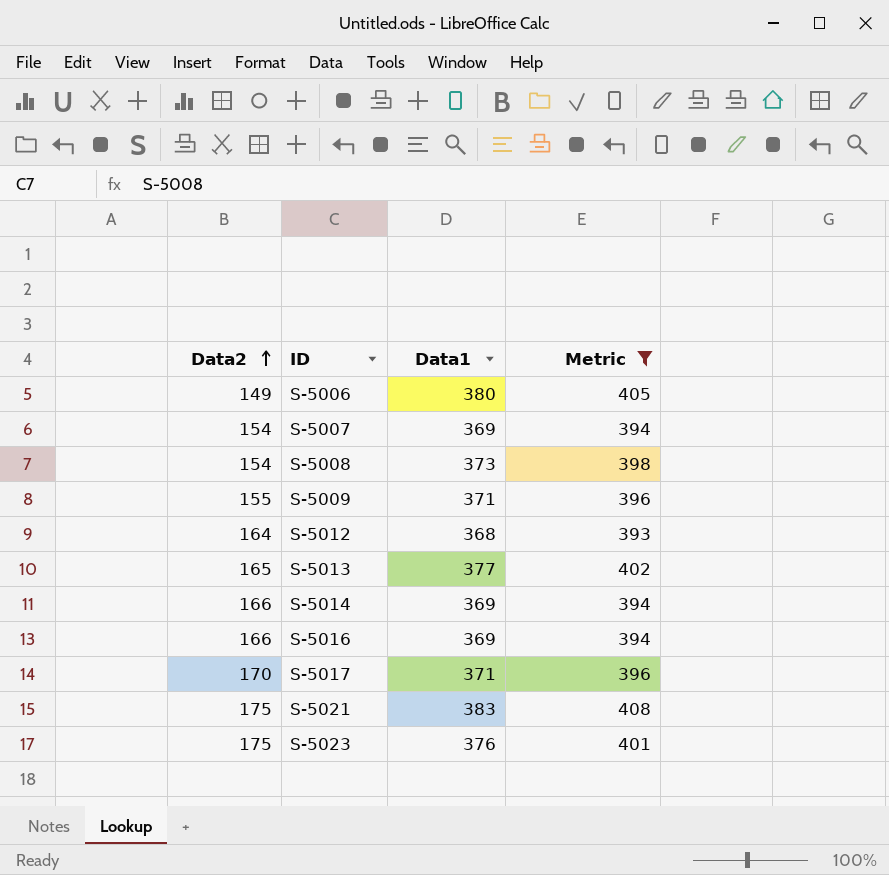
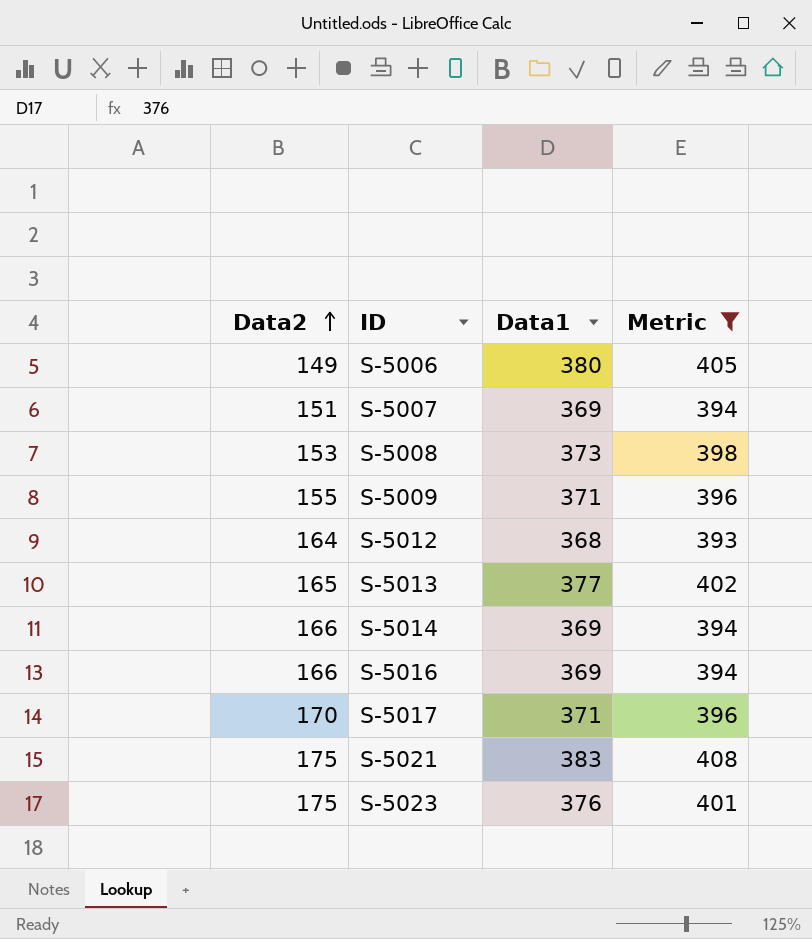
S-5007 | Data2: 154 -> 151
S-5008 | Data2: 154 -> 153

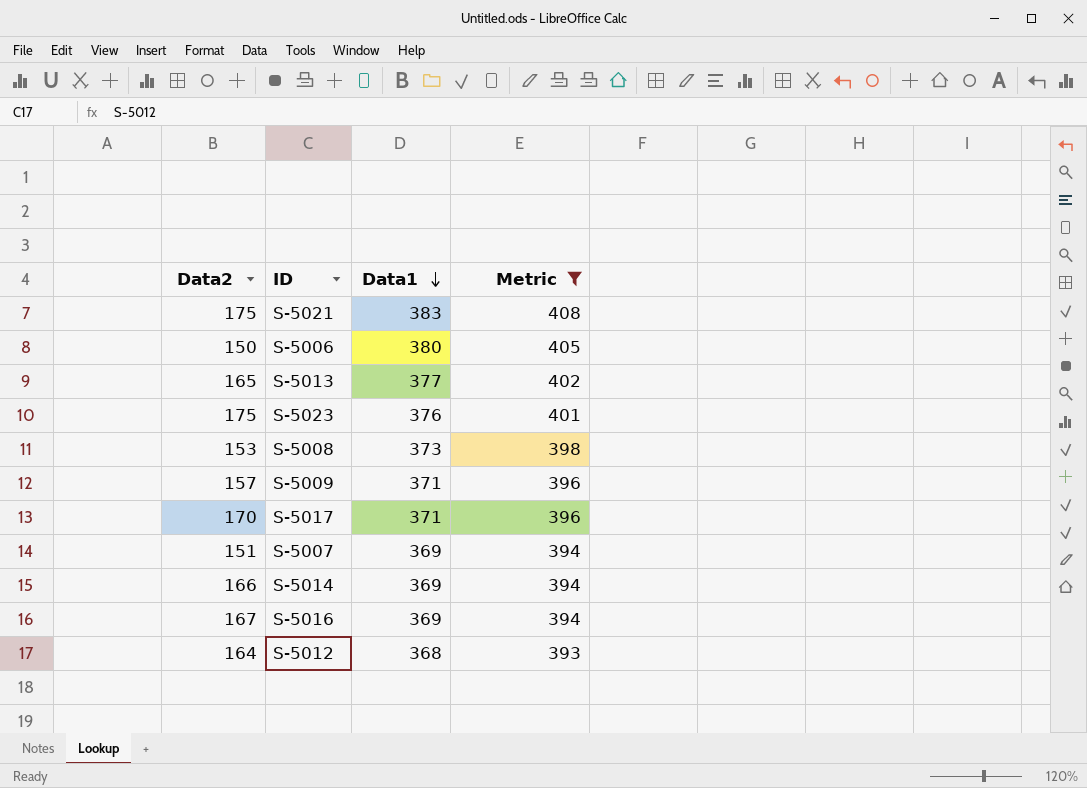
row order: Data2 ascending -> Data1 descending
S-5006 | Data2: 149 -> 150
S-5009 | Data2: 155 -> 157
S-5016 | Data2: 166 -> 167

